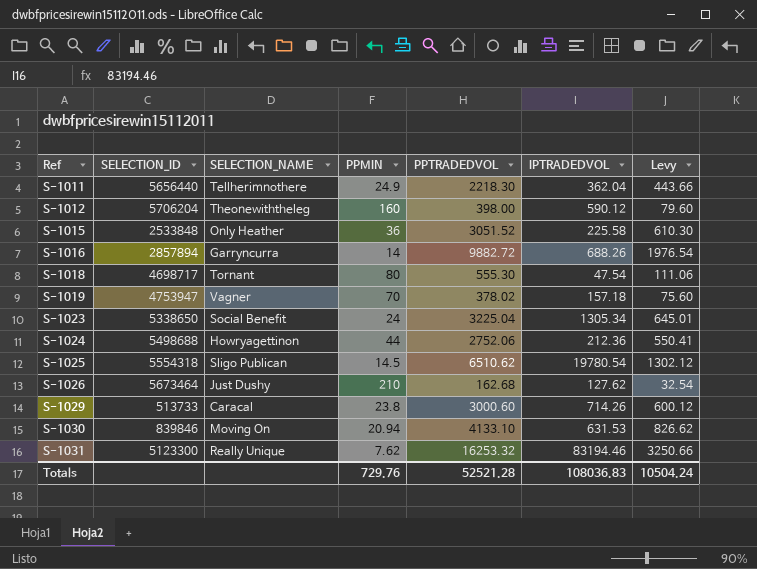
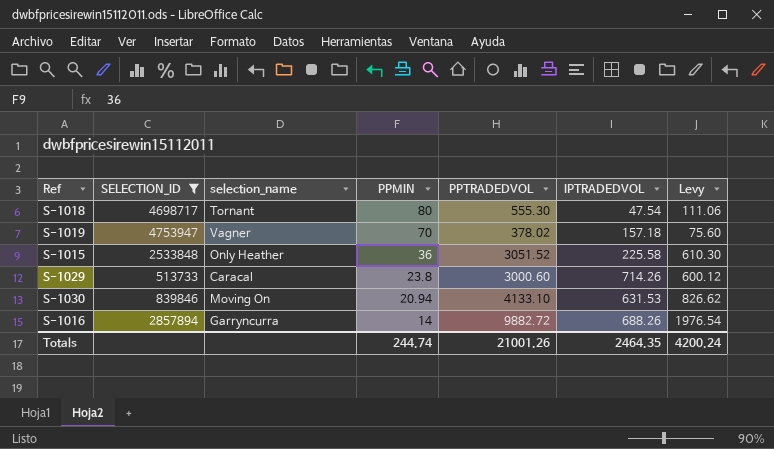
filter: none -> SELECTION_ID <= 4753947
row order: Ref ascending -> PPMIN descending
column name: SELECTION_NAME -> selection_name
Totals | PPMIN: 729.76 -> 244.74
Totals | PPTRADEDVOL: 52521.28 -> 21001.26
Totals | IPTRADEDVOL: 108036.83 -> 2464.35
Totals | Levy: 10504.24 -> 4200.24

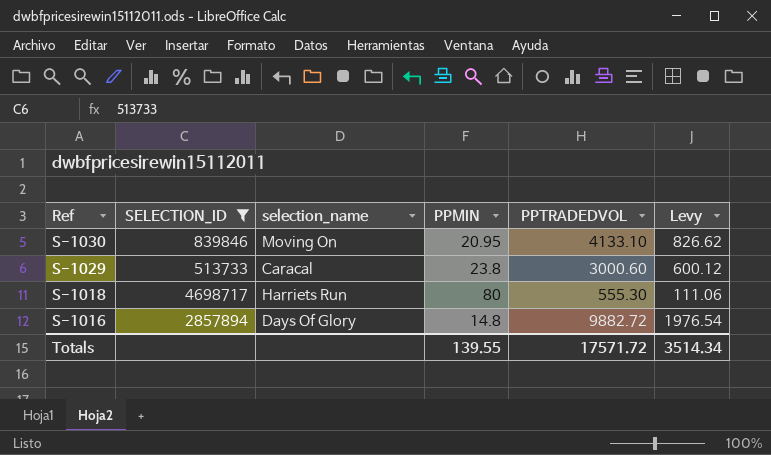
row order: PPMIN descending -> Ref descending
column IPTRADEDVOL | position: 6 -> none
row S-1019: 4753947 | Vagner | 70 | 378.02 | 157.18 | 75.60 -> none
row S-1015: 2533848 | Only Heather | 36 | 3051.52 | 225.58 | 610.30 -> none
S-1030 | PPMIN: 20.94 -> 20.95
S-1018 | selection_name: Tornant -> Harriets Run
S-1016 | selection_name: Garryncurra -> Days Of Glory
S-1016 | PPMIN: 14 -> 14.8
Totals | PPMIN: 244.74 -> 139.55
Totals | PPTRADEDVOL: 21001.26 -> 17571.72
Totals | Levy: 4200.24 -> 3514.34

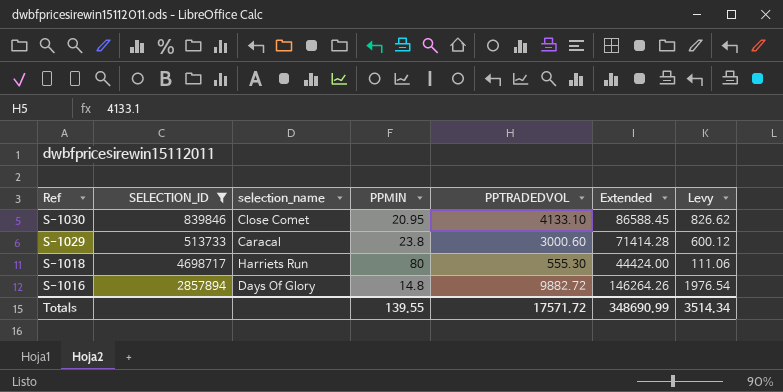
column Extended | formula: none -> [PPMIN] * [PPTRADEDVOL]
S-1030 | selection_name: Moving On -> Close Comet

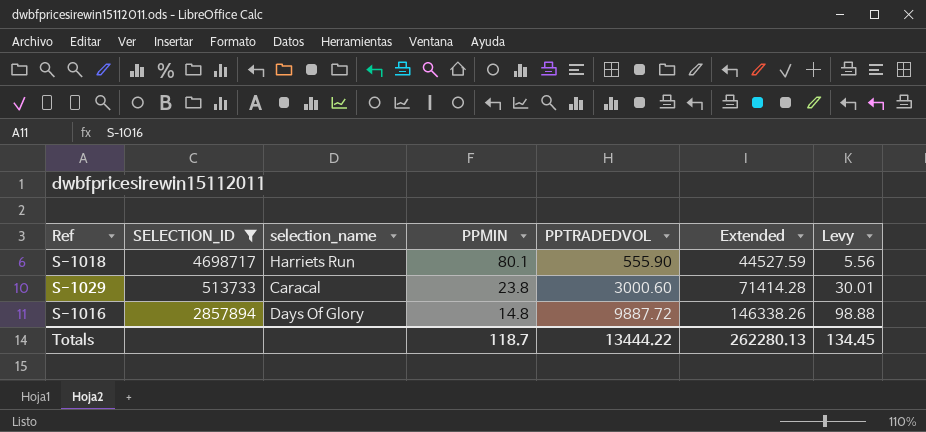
row order: Ref descending -> PPMIN descending
column Levy | formula: [PPTRADEDVOL] * 0.2 -> [PPTRADEDVOL] * 0.01
row S-1030: 839846 | Close Comet | 20.95 | 4133.10 | 86588.45 | 826.62 -> none
S-1018 | PPMIN: 80 -> 80.1
S-1018 | PPTRADEDVOL: 555.30 -> 555.90
S-1018 | Extended: 44424.00 -> 44527.59
S-1016 | PPTRADEDVOL: 9882.72 -> 9887.72
S-1016 | Extended: 146264.26 -> 146338.26
Totals | PPMIN: 139.55 -> 118.7
Totals | PPTRADEDVOL: 17571.72 -> 13444.22
Totals | Extended: 348690.99 -> 262280.13
Totals | Levy: 3514.34 -> 134.45

